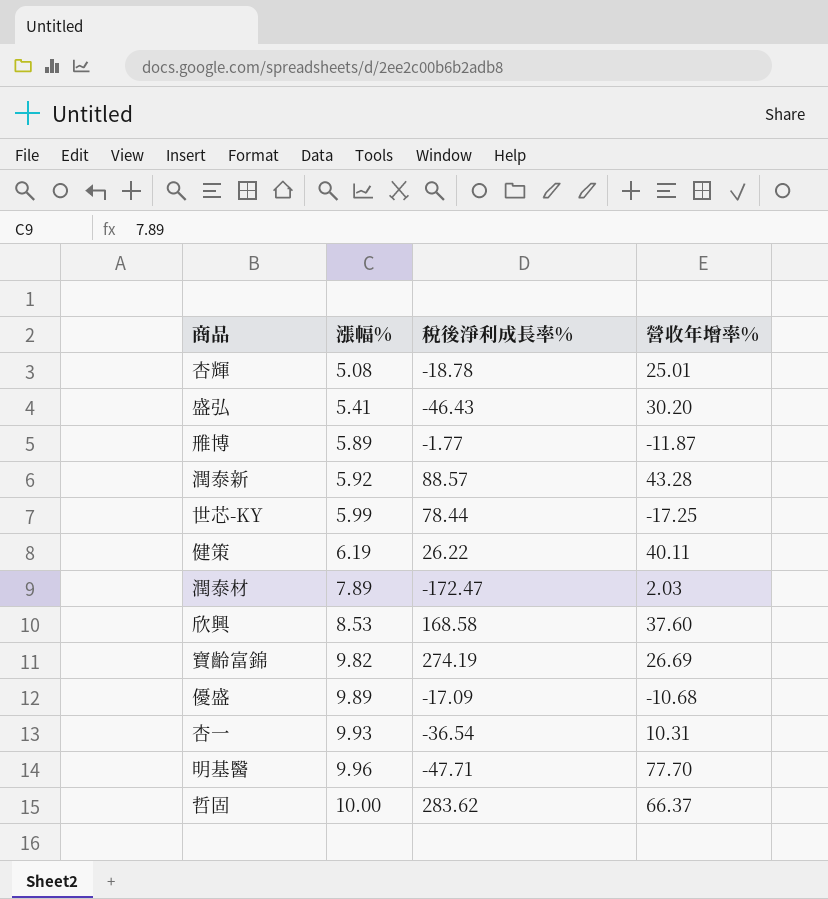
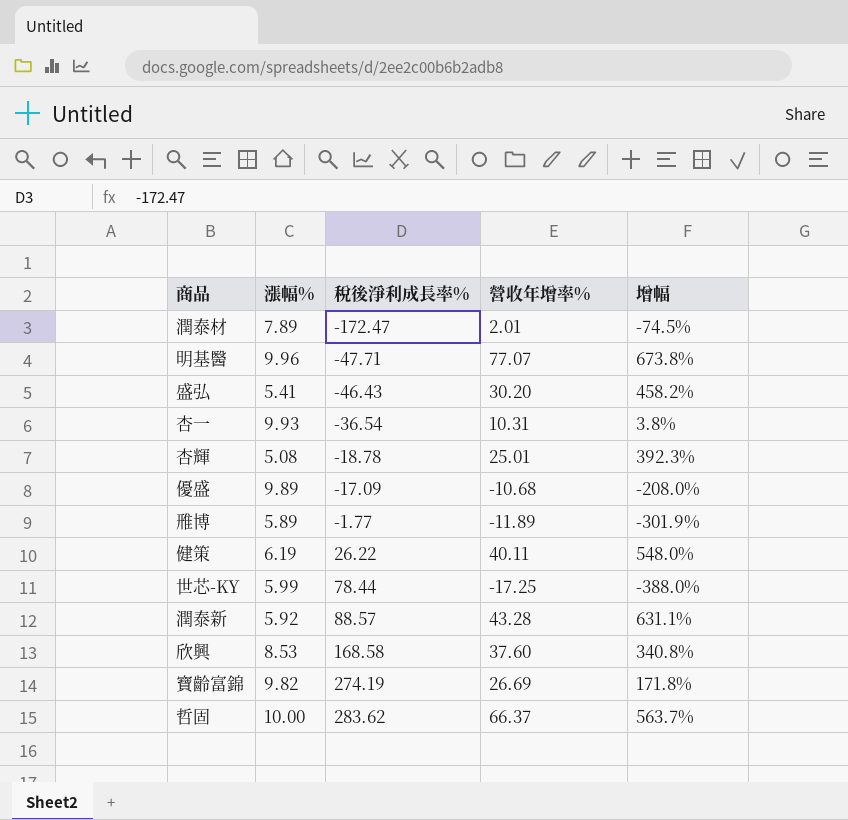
row order: 漲幅% ascending -> 稅後淨利成長率% ascending
column 增幅 | formula: none -> ([營收年增率%] - [漲幅%]) / [漲幅%]
潤泰材 | 營收年增率%: 2.03 -> 2.01
明基醫 | 營收年增率%: 77.70 -> 77.07
雃博 | 營收年增率%: -11.87 -> -11.89

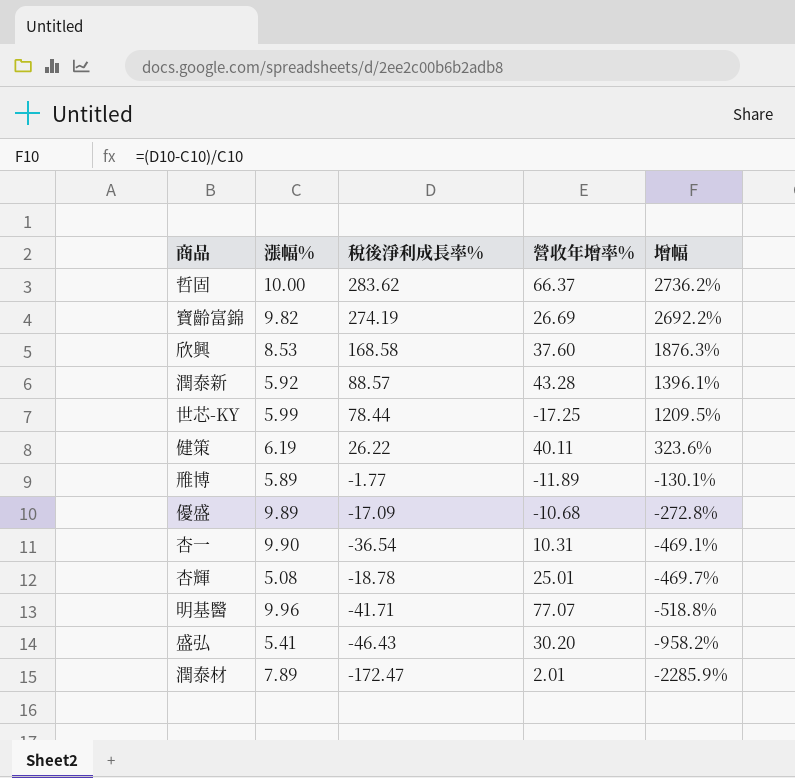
row order: 稅後淨利成長率% ascending -> 增幅 descending
column 增幅 | formula: ([營收年增率%] - [漲幅%]) / [漲幅%] -> ([稅後淨利成長率%] - [漲幅%]) / [漲幅%]
杏一 | 漲幅%: 9.93 -> 9.90
明基醫 | 稅後淨利成長率%: -47.71 -> -41.71

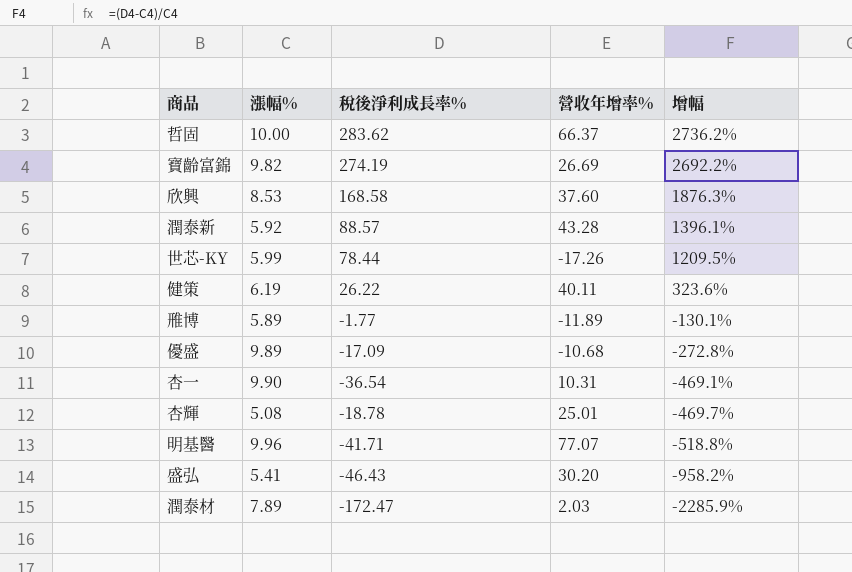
世芯-KY | 營收年增率%: -17.25 -> -17.26
潤泰材 | 營收年增率%: 2.01 -> 2.03

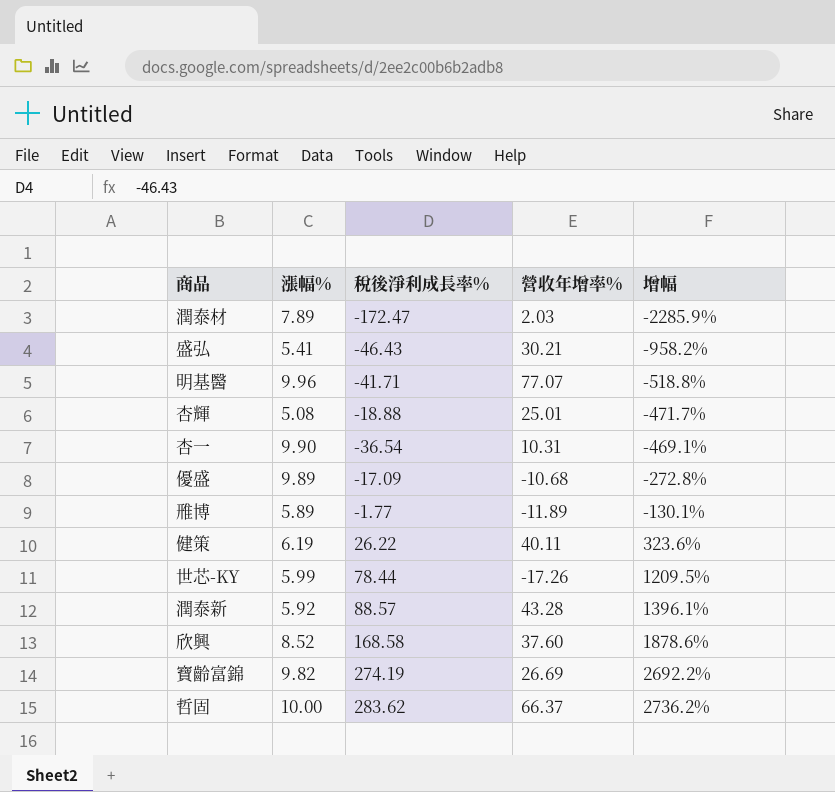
row order: 增幅 descending -> 增幅 ascending
盛弘 | 營收年增率%: 30.20 -> 30.21
杏輝 | 稅後淨利成長率%: -18.78 -> -18.88
杏輝 | 增幅: -469.7% -> -471.7%
欣興 | 漲幅%: 8.53 -> 8.52
欣興 | 增幅: 1876.3% -> 1878.6%

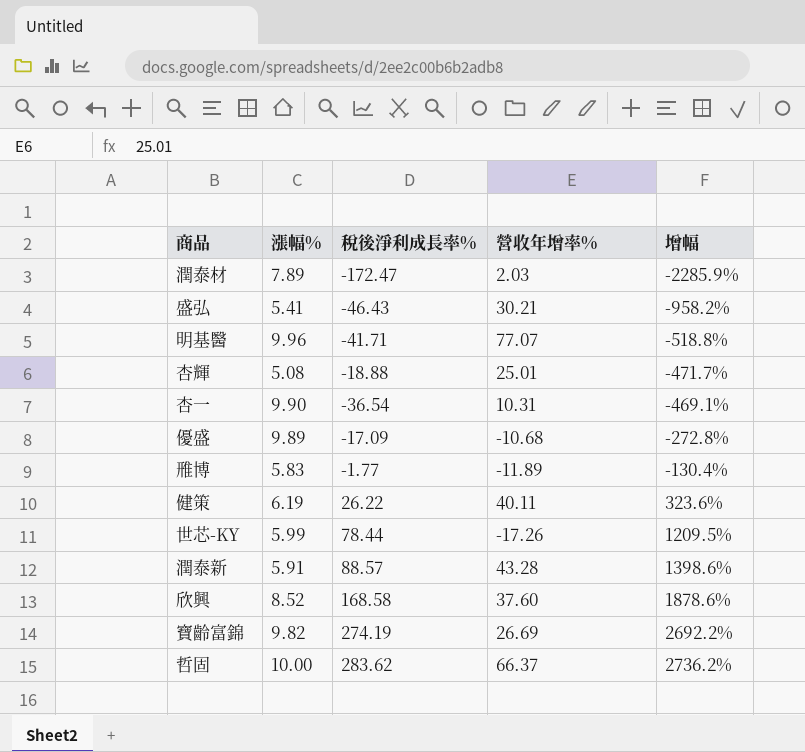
雃博 | 漲幅%: 5.89 -> 5.83
雃博 | 增幅: -130.1% -> -130.4%
潤泰新 | 漲幅%: 5.92 -> 5.91
潤泰新 | 增幅: 1396.1% -> 1398.6%

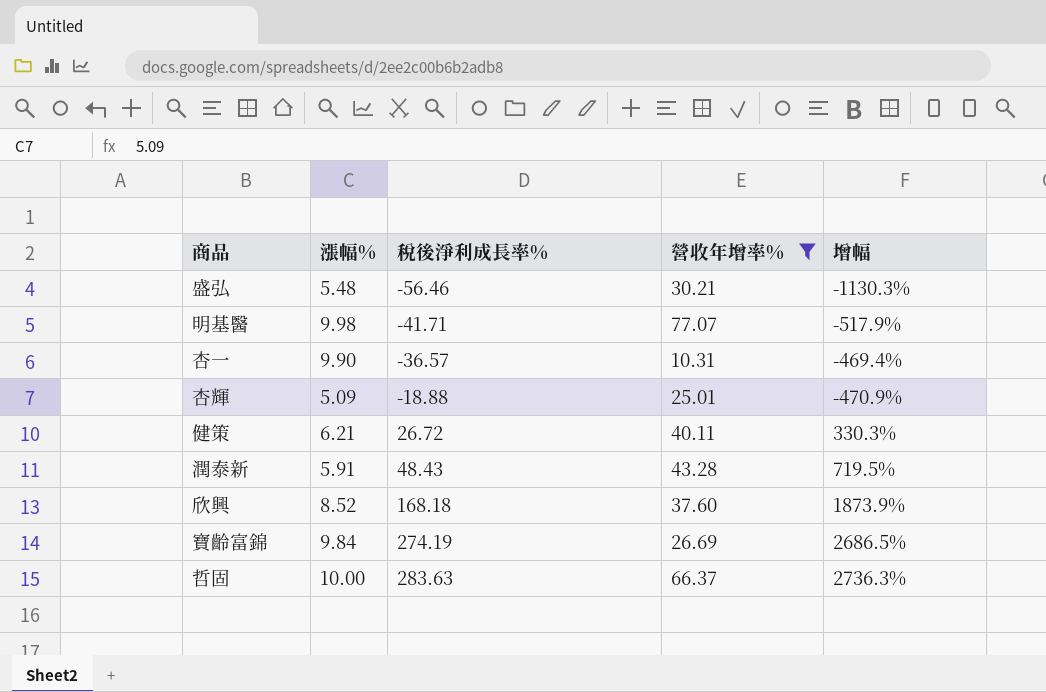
filter: none -> 營收年增率% >= 10.31
row order: 增幅 ascending -> 稅後淨利成長率% ascending
盛弘 | 漲幅%: 5.41 -> 5.48
盛弘 | 稅後淨利成長率%: -46.43 -> -56.46
盛弘 | 增幅: -958.2% -> -1130.3%
明基醫 | 漲幅%: 9.96 -> 9.98
明基醫 | 增幅: -518.8% -> -517.9%
杏一 | 稅後淨利成長率%: -36.54 -> -36.57
杏一 | 增幅: -469.1% -> -469.4%
杏輝 | 漲幅%: 5.08 -> 5.09
杏輝 | 增幅: -471.7% -> -470.9%
健策 | 漲幅%: 6.19 -> 6.21
健策 | 稅後淨利成長率%: 26.22 -> 26.72
健策 | 增幅: 323.6% -> 330.3%
潤泰新 | 稅後淨利成長率%: 88.57 -> 48.43
潤泰新 | 增幅: 1398.6% -> 719.5%
欣興 | 稅後淨利成長率%: 168.58 -> 168.18
欣興 | 增幅: 1878.6% -> 1873.9%
寶齡富錦 | 漲幅%: 9.82 -> 9.84
寶齡富錦 | 增幅: 2692.2% -> 2686.5%
哲固 | 稅後淨利成長率%: 283.62 -> 283.63
哲固 | 增幅: 2736.2% -> 2736.3%

